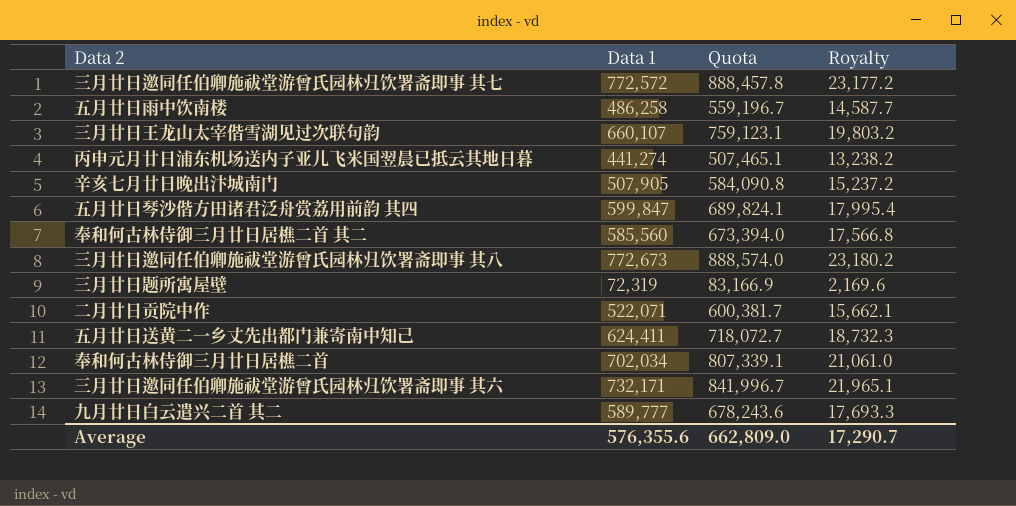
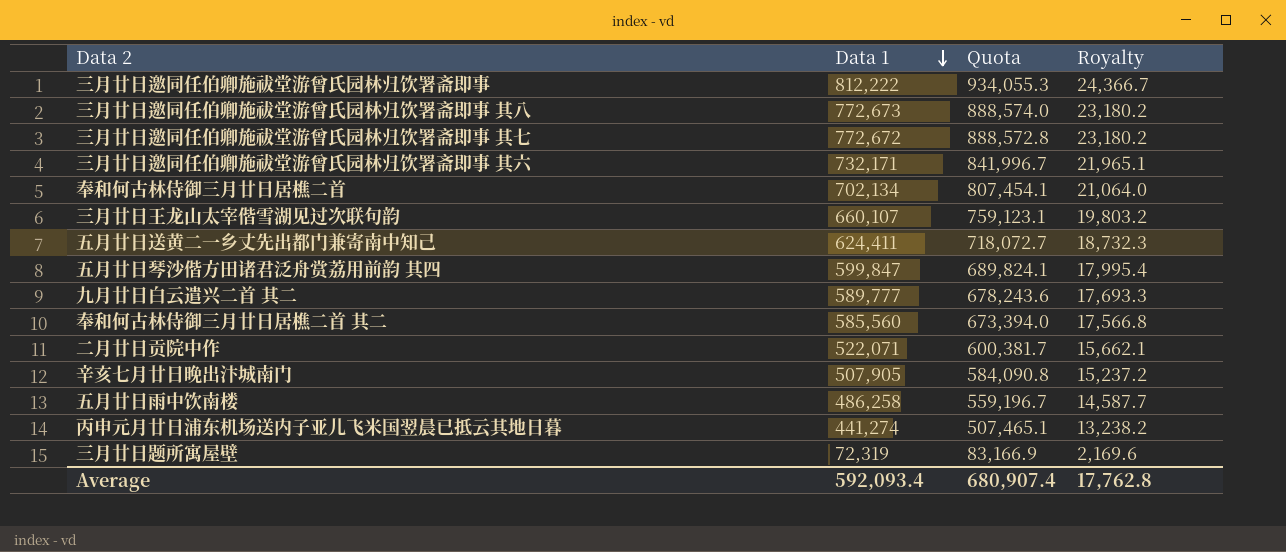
row order: none -> Data 1 descending
row 三月廿日邀同任伯卿施祓堂游曾氏园林归饮署斋即事: none -> 812,222 | 934,055.3 | 24,366.7
三月廿日邀同任伯卿施祓堂游曾氏园林归饮署斋即事 其七 | Data 1: 772,572 -> 772,672
三月廿日邀同任伯卿施祓堂游曾氏园林归饮署斋即事 其七 | Quota: 888,457.8 -> 888,572.8
三月廿日邀同任伯卿施祓堂游曾氏园林归饮署斋即事 其七 | Royalty: 23,177.2 -> 23,180.2
奉和何古林侍御三月廿日居樵二首 | Data 1: 702,034 -> 702,134
奉和何古林侍御三月廿日居樵二首 | Quota: 807,339.1 -> 807,454.1
奉和何古林侍御三月廿日居樵二首 | Royalty: 21,061.0 -> 21,064.0
Average | Data 1: 576,355.6 -> 592,093.4
Average | Quota: 662,809.0 -> 680,907.4
Average | Royalty: 17,290.7 -> 17,762.8

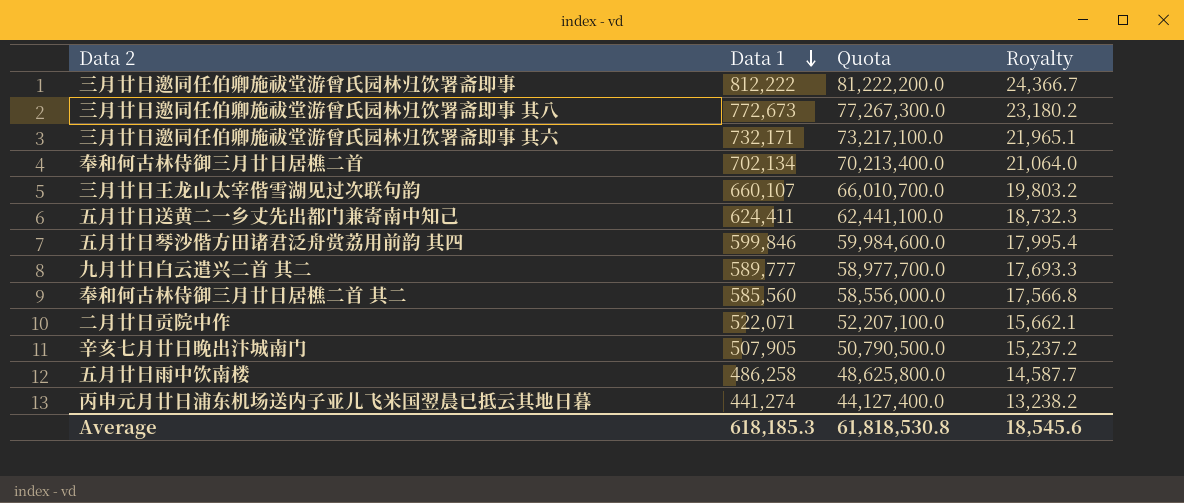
column Quota | formula: [Data 1] * 1.15 -> [Data 1] * 100
row 三月廿日邀同任伯卿施祓堂游曾氏园林归饮署斋即事 其七: 772,672 | 888,572.8 | 23,180.2 -> none
row 三月廿日题所寓屋壁: 72,319 | 83,166.9 | 2,169.6 -> none
五月廿日琴沙偕方田诸君泛舟赏荔用前韵 其四 | Data 1: 599,847 -> 599,846
Average | Data 1: 592,093.4 -> 618,185.3
Average | Quota: 680,907.4 -> 61,818,530.8
Average | Royalty: 17,762.8 -> 18,545.6

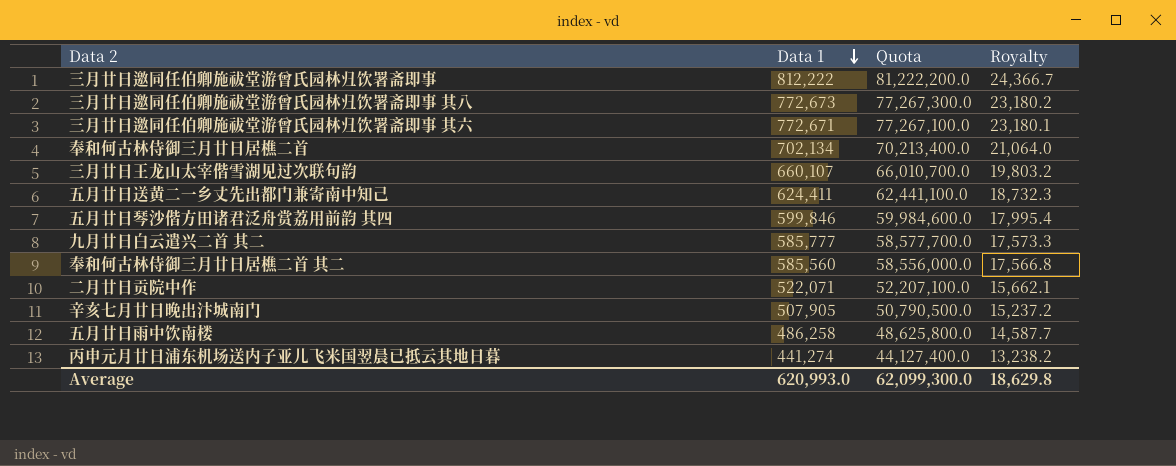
三月廿日邀同任伯卿施祓堂游曾氏园林归饮署斋即事 其六 | Data 1: 732,171 -> 772,671
三月廿日邀同任伯卿施祓堂游曾氏园林归饮署斋即事 其六 | Quota: 73,217,100.0 -> 77,267,100.0
三月廿日邀同任伯卿施祓堂游曾氏园林归饮署斋即事 其六 | Royalty: 21,965.1 -> 23,180.1
九月廿日白云遣兴二首 其二 | Data 1: 589,777 -> 585,777
九月廿日白云遣兴二首 其二 | Quota: 58,977,700.0 -> 58,577,700.0
九月廿日白云遣兴二首 其二 | Royalty: 17,693.3 -> 17,573.3
Average | Data 1: 618,185.3 -> 620,993.0
Average | Quota: 61,818,530.8 -> 62,099,300.0
Average | Royalty: 18,545.6 -> 18,629.8

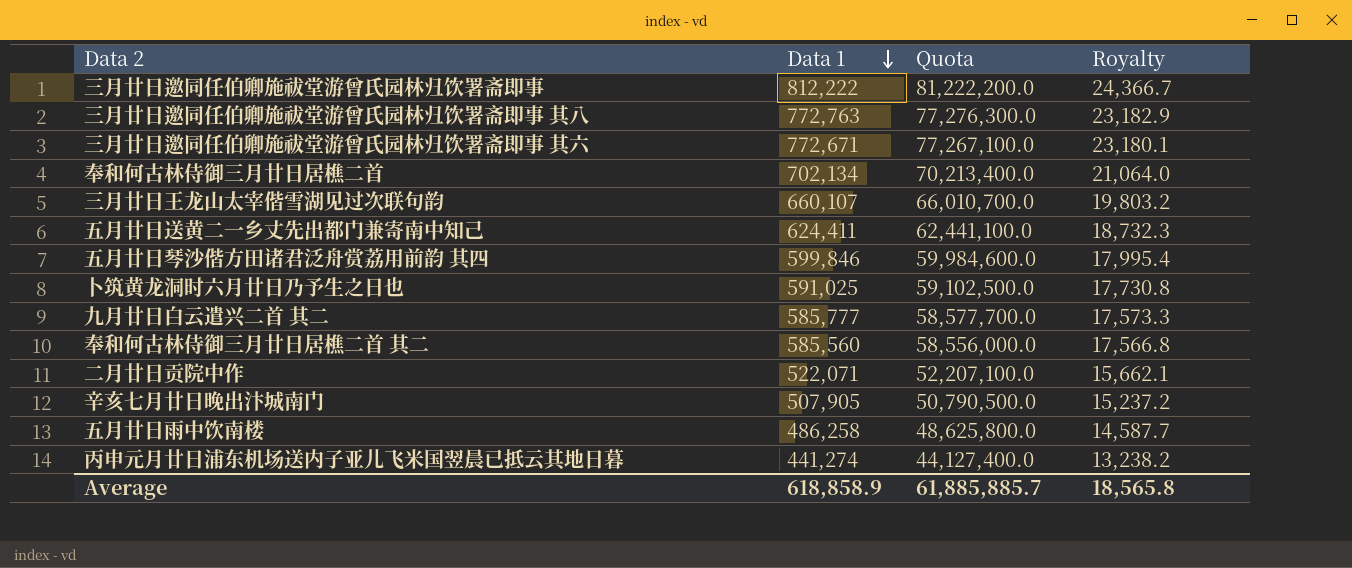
三月廿日邀同任伯卿施祓堂游曾氏园林归饮署斋即事 其八 | Data 1: 772,673 -> 772,763
三月廿日邀同任伯卿施祓堂游曾氏园林归饮署斋即事 其八 | Quota: 77,267,300.0 -> 77,276,300.0
三月廿日邀同任伯卿施祓堂游曾氏园林归饮署斋即事 其八 | Royalty: 23,180.2 -> 23,182.9
row 卜筑黄龙洞时六月廿日乃予生之日也: none -> 591,025 | 59,102,500.0 | 17,730.8
Average | Data 1: 620,993.0 -> 618,858.9
Average | Quota: 62,099,300.0 -> 61,885,885.7
Average | Royalty: 18,629.8 -> 18,565.8

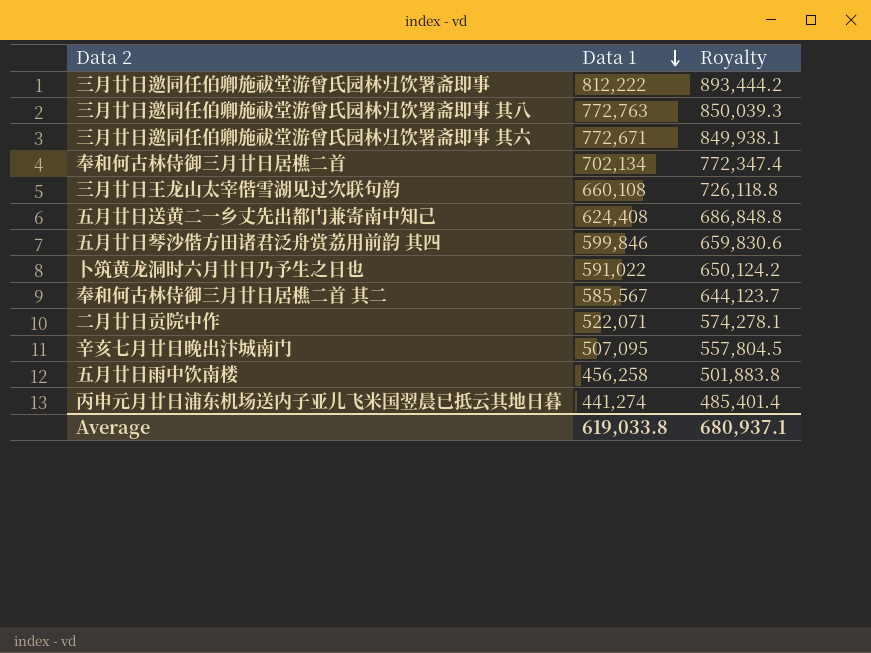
column Quota | formula: [Data 1] * 100 -> none
column Royalty | formula: [Data 1] * 0.03 -> [Data 1] * 1.1
row 九月廿日白云遣兴二首 其二: 585,777 | 58,577,700.0 | 17,573.3 -> none
三月廿日王龙山太宰偕雪湖见过次联句韵 | Data 1: 660,107 -> 660,108
五月廿日送黄二一乡丈先出都门兼寄南中知己 | Data 1: 624,411 -> 624,408
卜筑黄龙洞时六月廿日乃予生之日也 | Data 1: 591,025 -> 591,022
奉和何古林侍御三月廿日居樵二首 其二 | Data 1: 585,560 -> 585,567
辛亥七月廿日晚出汴城南门 | Data 1: 507,905 -> 507,095
五月廿日雨中饮南楼 | Data 1: 486,258 -> 456,258
Average | Data 1: 618,858.9 -> 619,033.8
Average | Royalty: 18,565.8 -> 680,937.1

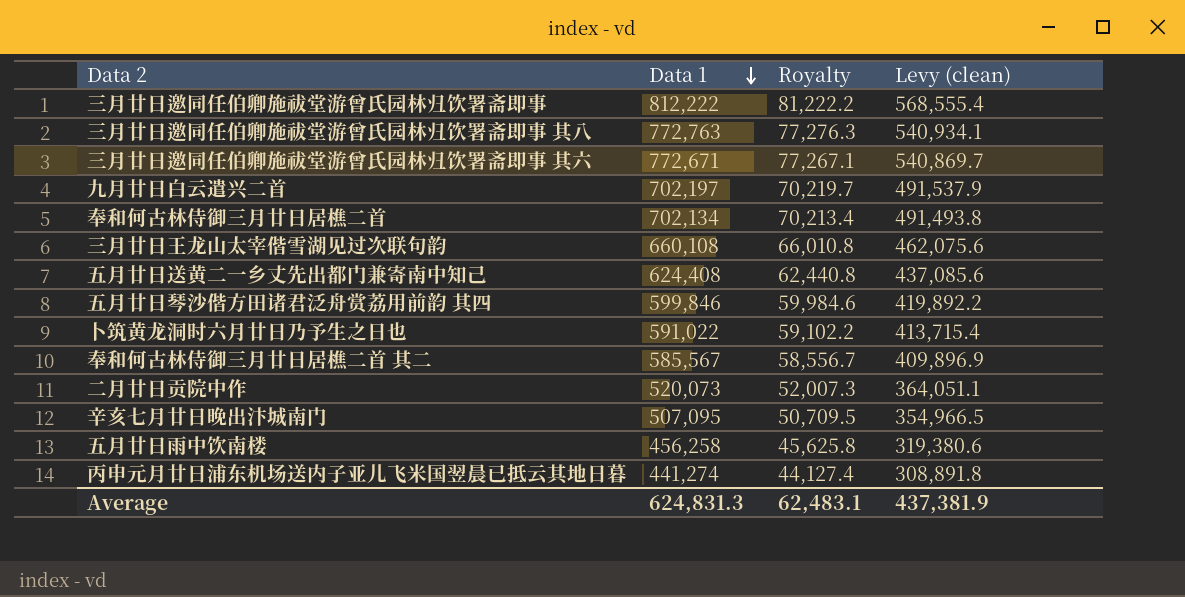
column Royalty | formula: [Data 1] * 1.1 -> [Data 1] * 0.1
column Levy (clean) | formula: none -> [Data 1] * 0.7
row 九月廿日白云遣兴二首: none -> 702,197 | 70,219.7 | 491,537.9
二月廿日贡院中作 | Data 1: 522,071 -> 520,073
Average | Data 1: 619,033.8 -> 624,831.3
Average | Royalty: 680,937.1 -> 62,483.1

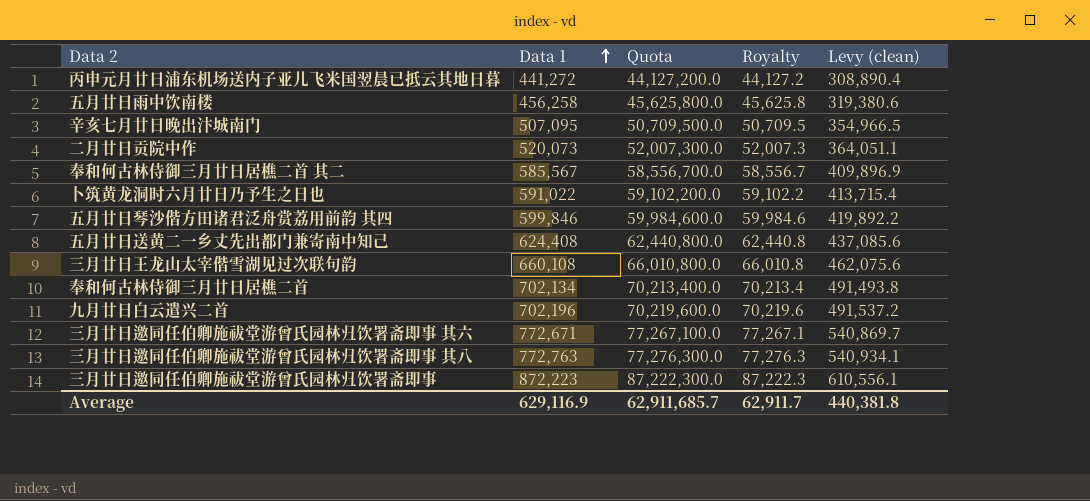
row order: Data 1 descending -> Data 1 ascending
column Quota | formula: none -> [Data 1] * 100
丙申元月廿日浦东机场送内子亚儿飞米国翌晨已抵云其地日暮 | Data 1: 441,274 -> 441,272
丙申元月廿日浦东机场送内子亚儿飞米国翌晨已抵云其地日暮 | Royalty: 44,127.4 -> 44,127.2
丙申元月廿日浦东机场送内子亚儿飞米国翌晨已抵云其地日暮 | Levy (clean): 308,891.8 -> 308,890.4
九月廿日白云遣兴二首 | Data 1: 702,197 -> 702,196
九月廿日白云遣兴二首 | Royalty: 70,219.7 -> 70,219.6
九月廿日白云遣兴二首 | Levy (clean): 491,537.9 -> 491,537.2
三月廿日邀同任伯卿施祓堂游曾氏园林归饮署斋即事 | Data 1: 812,222 -> 872,223
三月廿日邀同任伯卿施祓堂游曾氏园林归饮署斋即事 | Royalty: 81,222.2 -> 87,222.3
三月廿日邀同任伯卿施祓堂游曾氏园林归饮署斋即事 | Levy (clean): 568,555.4 -> 610,556.1
Average | Data 1: 624,831.3 -> 629,116.9
Average | Royalty: 62,483.1 -> 62,911.7
Average | Levy (clean): 437,381.9 -> 440,381.8

